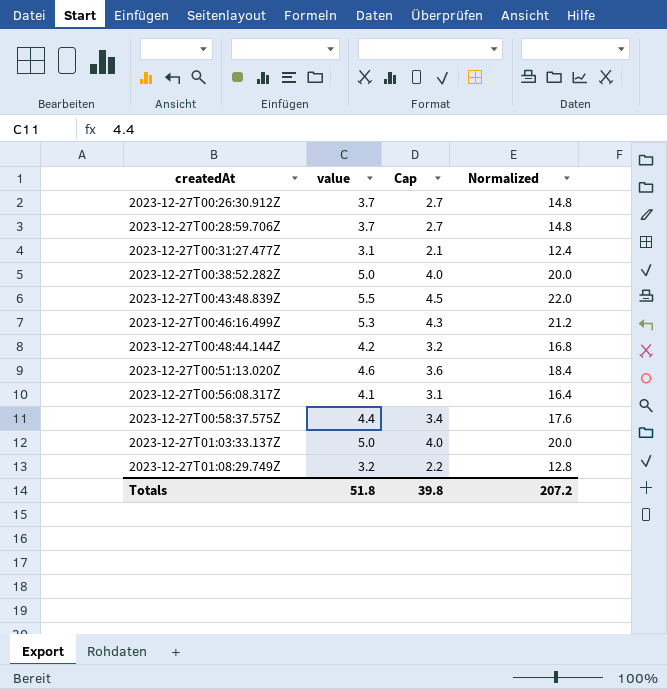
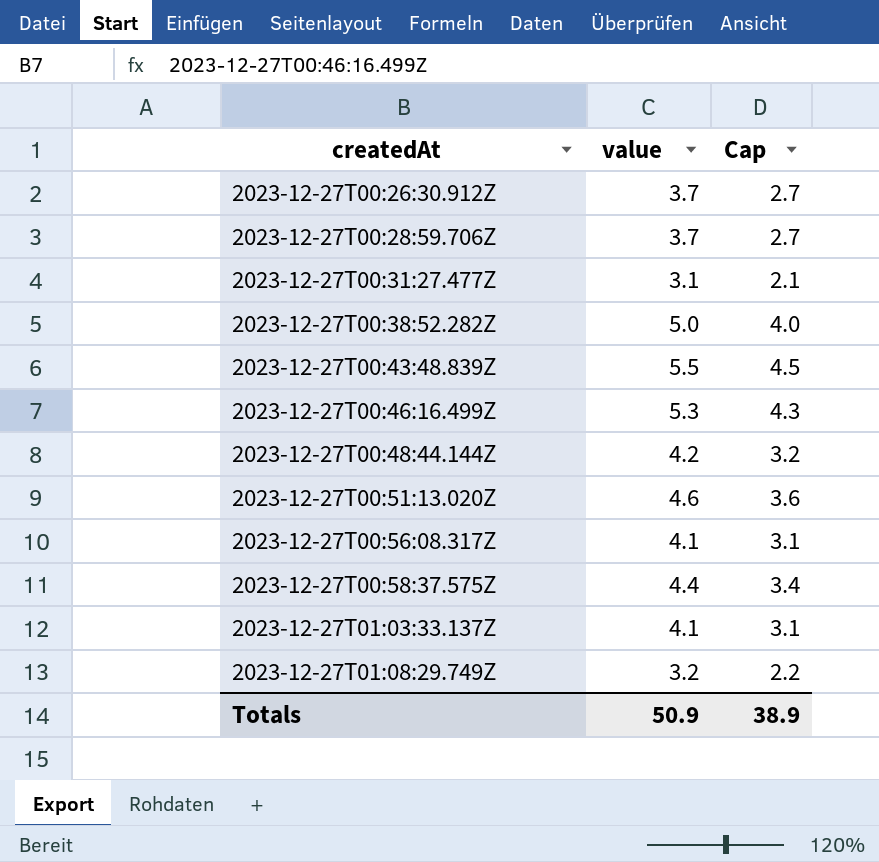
column Normalized | formula: [value] * 4 -> none
2023-12-27T01:03:33.137Z | value: 5.0 -> 4.1
2023-12-27T01:03:33.137Z | Cap: 4.0 -> 3.1
Totals | value: 51.8 -> 50.9
Totals | Cap: 39.8 -> 38.9

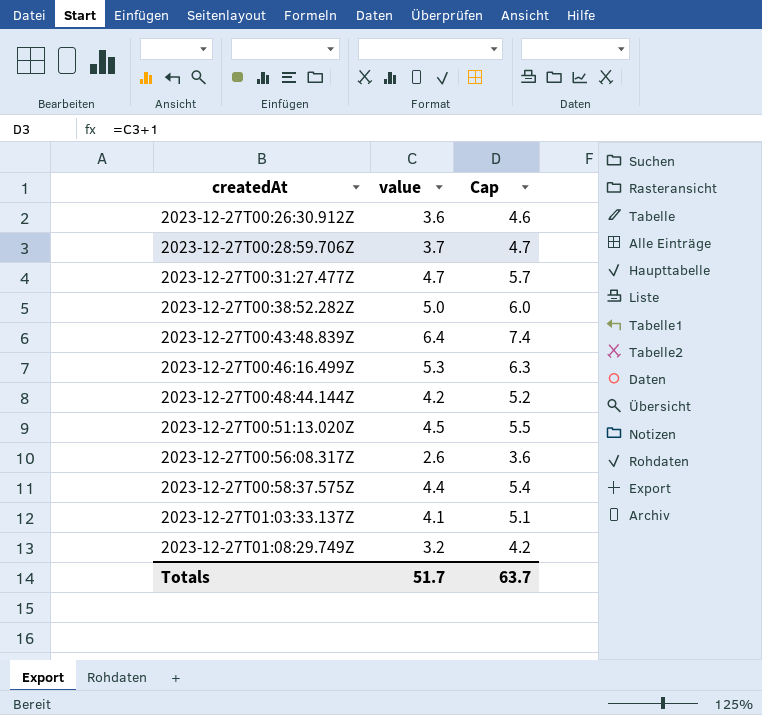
column Cap | formula: [value] - 1 -> [value] + 1
2023-12-27T00:26:30.912Z | value: 3.7 -> 3.6
2023-12-27T00:31:27.477Z | value: 3.1 -> 4.7
2023-12-27T00:43:48.839Z | value: 5.5 -> 6.4
2023-12-27T00:51:13.020Z | value: 4.6 -> 4.5
2023-12-27T00:56:08.317Z | value: 4.1 -> 2.6
Totals | value: 50.9 -> 51.7
Totals | Cap: 38.9 -> 63.7

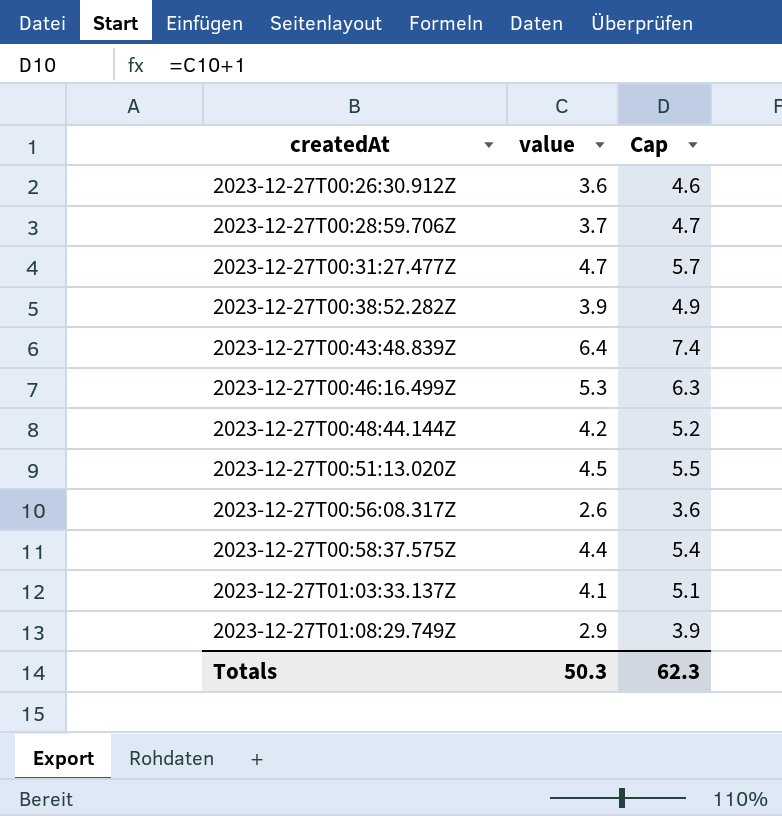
2023-12-27T00:38:52.282Z | value: 5.0 -> 3.9
2023-12-27T00:38:52.282Z | Cap: 6.0 -> 4.9
2023-12-27T01:08:29.749Z | value: 3.2 -> 2.9
2023-12-27T01:08:29.749Z | Cap: 4.2 -> 3.9
Totals | value: 51.7 -> 50.3
Totals | Cap: 63.7 -> 62.3

